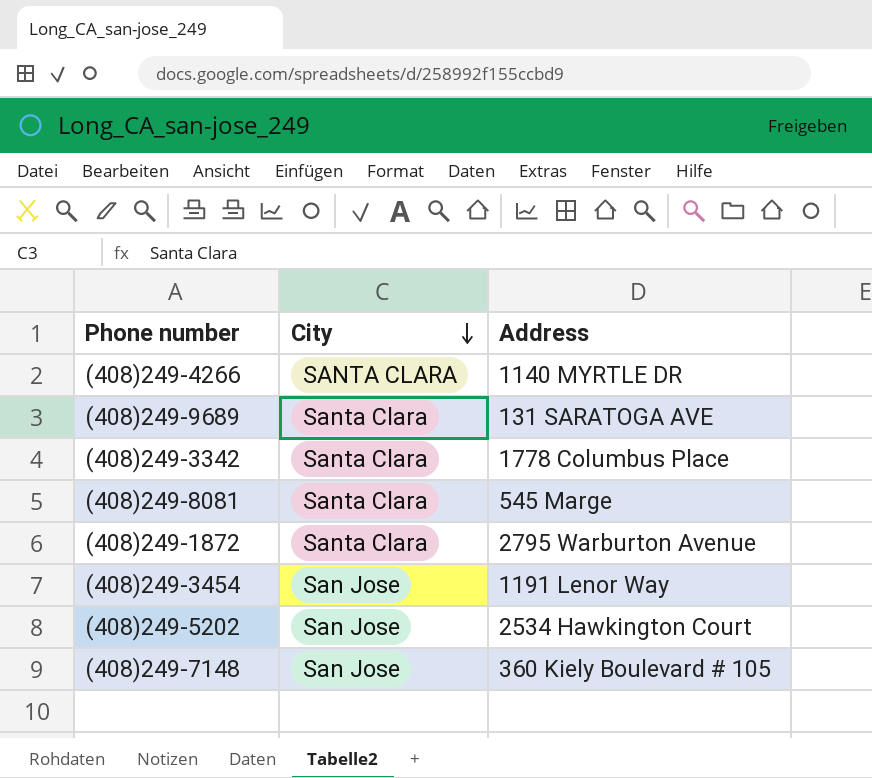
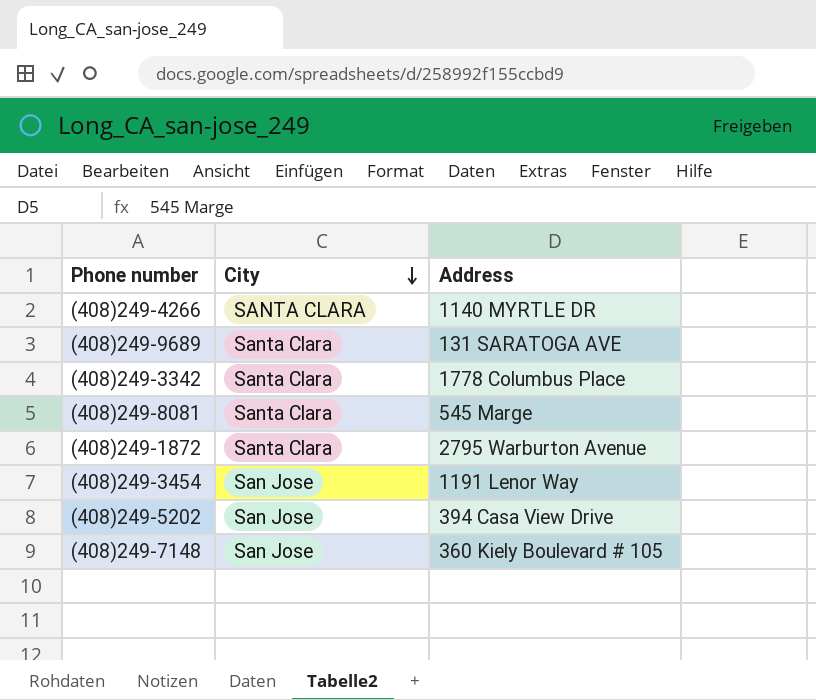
(408)249-5202 | Address: 2534 Hawkington Court -> 394 Casa View Drive

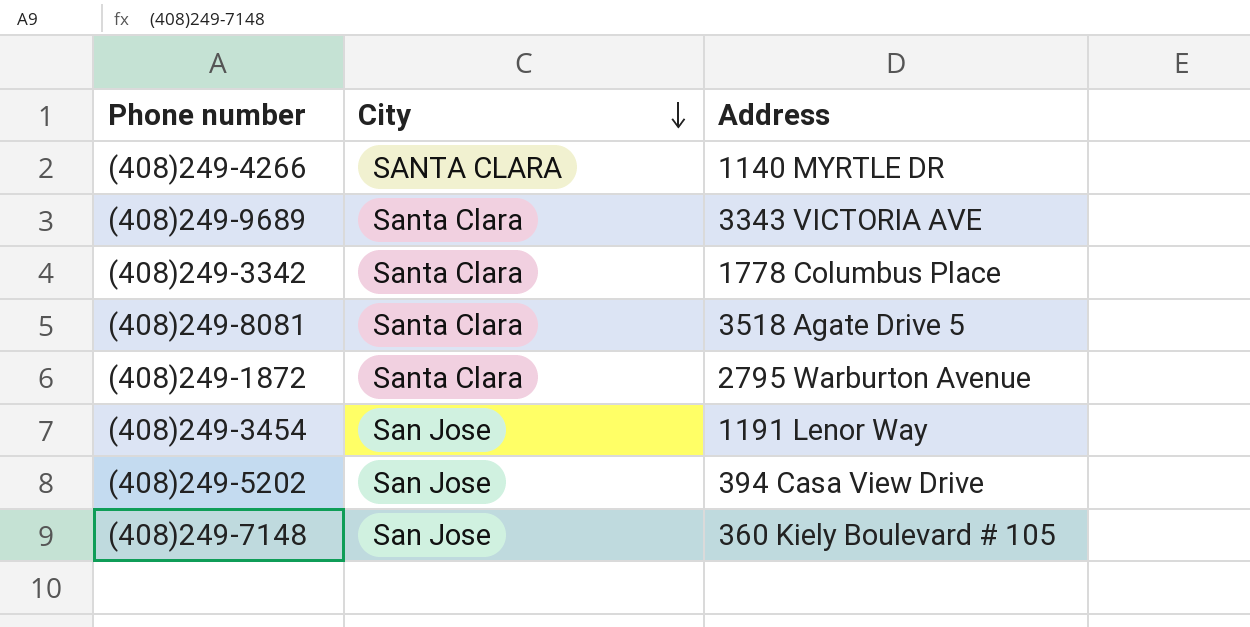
(408)249-9689 | Address: 131 SARATOGA AVE -> 3343 VICTORIA AVE
(408)249-8081 | Address: 545 Marge -> 3518 Agate Drive 5

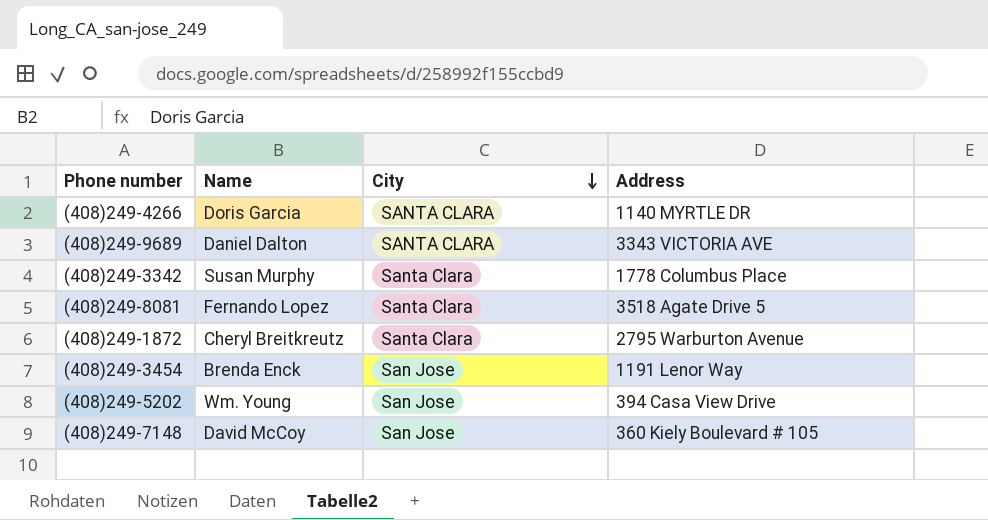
column Name | position: none -> 2
(408)249-9689 | City: Santa Clara -> SANTA CLARA

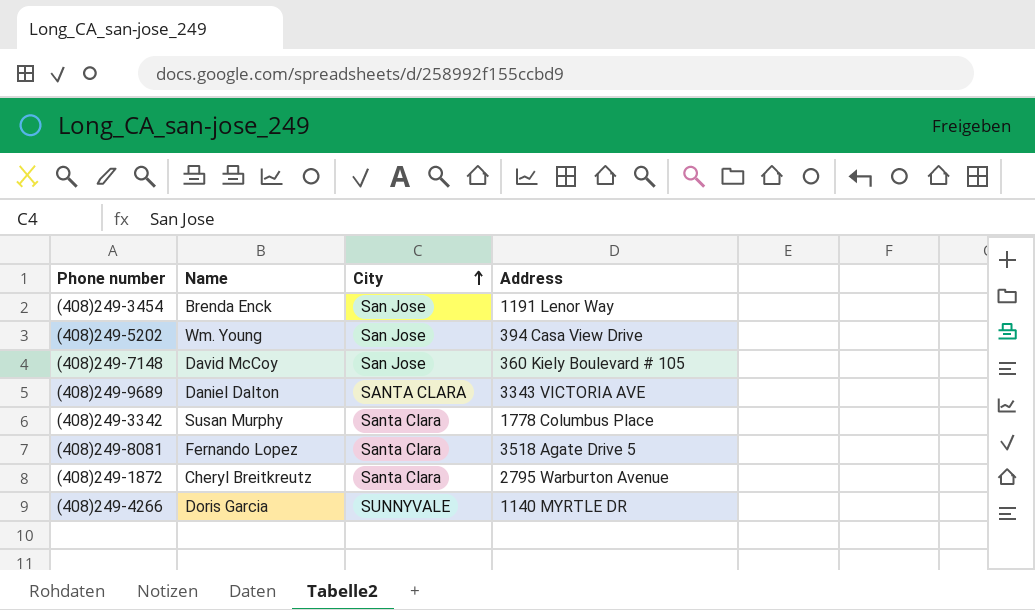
row order: City descending -> City ascending
(408)249-4266 | City: SANTA CLARA -> SUNNYVALE

